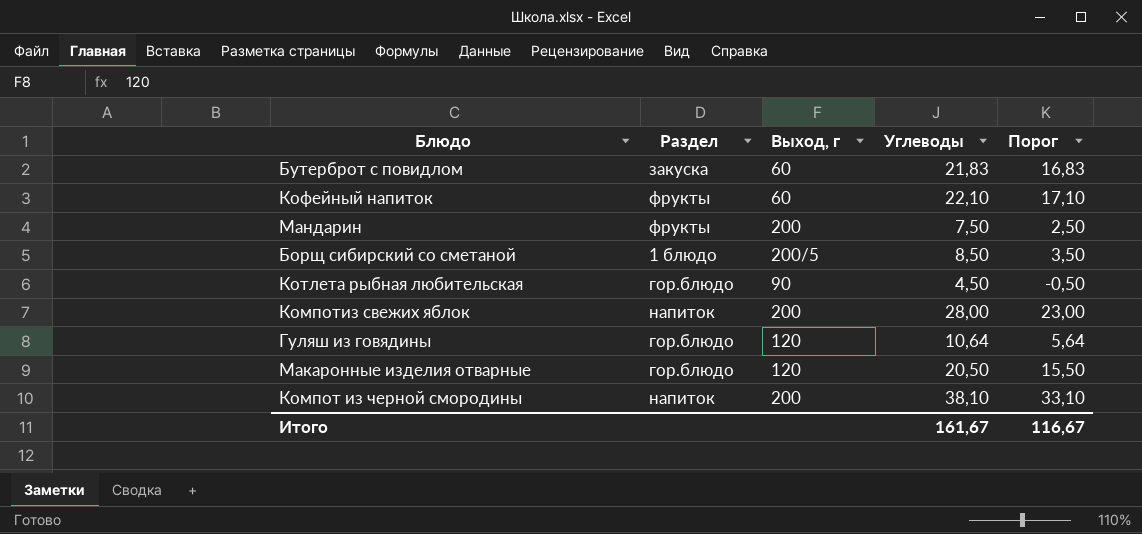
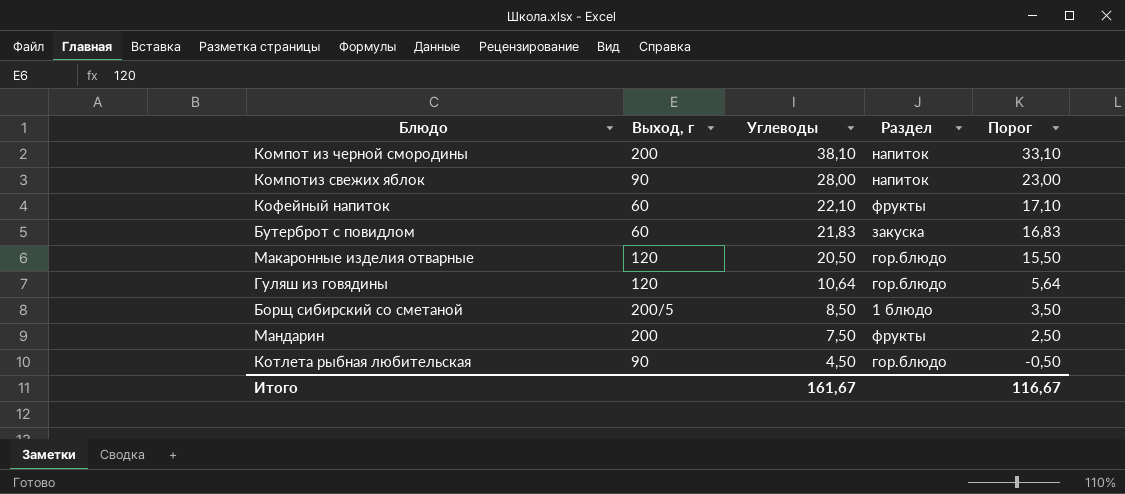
row order: none -> Углеводы descending
column Раздел | position: 2 -> 4
Компотиз свежих яблок | Выход, г: 200 -> 90

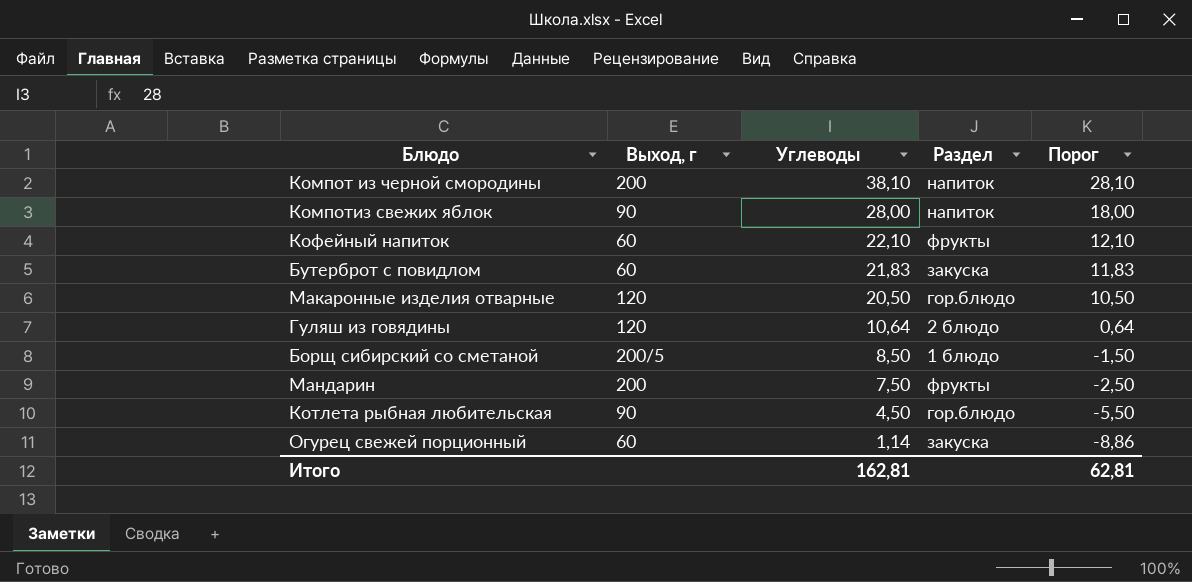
column Порог | formula: [Углеводы] - 5 -> [Углеводы] - 10
Гуляш из говядины | Раздел: гор.блюдо -> 2 блюдо
row Огурец свежей порционный: none -> 60 | 1,14 | закуска | -8,86
Итого | Углеводы: 161,67 -> 162,81
Итого | Порог: 116,67 -> 62,81

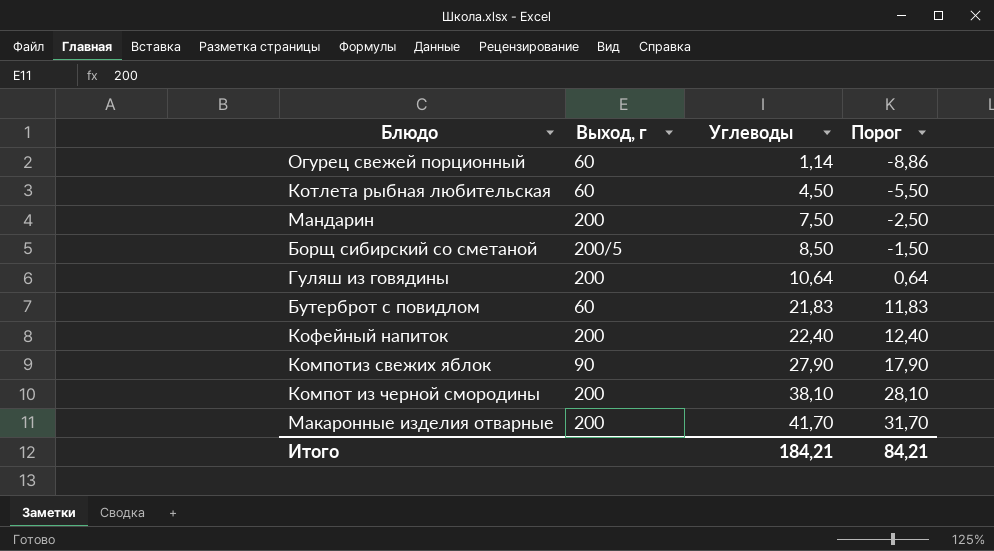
row order: Углеводы descending -> Углеводы ascending
column Раздел | position: 4 -> none
Котлета рыбная любительская | Выход, г: 90 -> 60
Гуляш из говядины | Выход, г: 120 -> 200
Кофейный напиток | Выход, г: 60 -> 200
Кофейный напиток | Углеводы: 22,10 -> 22,40
Кофейный напиток | Порог: 12,10 -> 12,40
Компотиз свежих яблок | Углеводы: 28,00 -> 27,90
Компотиз свежих яблок | Порог: 18,00 -> 17,90
Макаронные изделия отварные | Выход, г: 120 -> 200
Макаронные изделия отварные | Углеводы: 20,50 -> 41,70
Макаронные изделия отварные | Порог: 10,50 -> 31,70
Итого | Углеводы: 162,81 -> 184,21
Итого | Порог: 62,81 -> 84,21

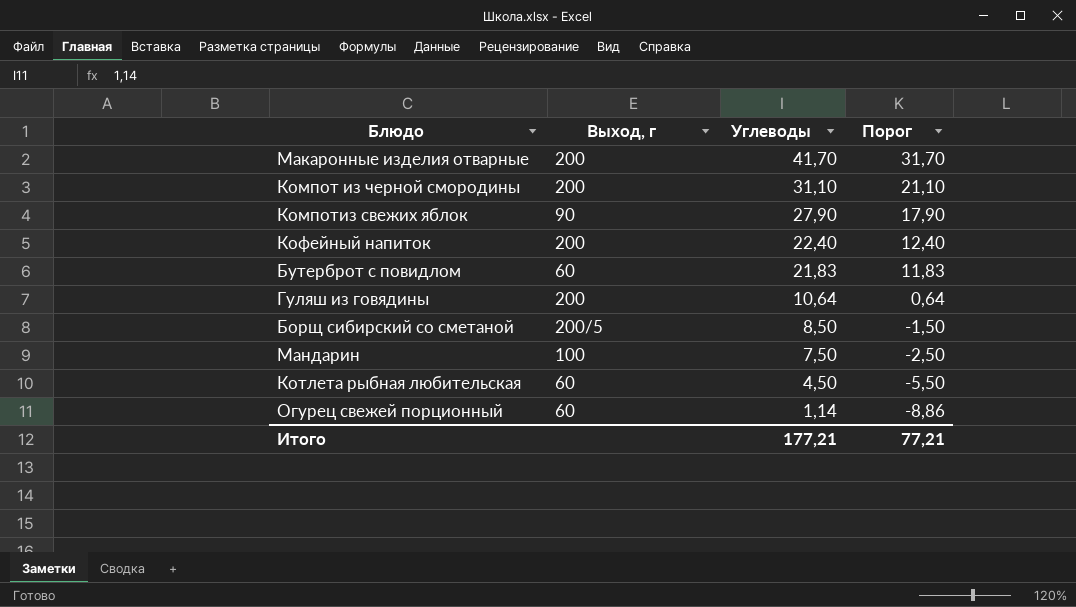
row order: Углеводы ascending -> Углеводы descending
Компот из черной смородины | Углеводы: 38,10 -> 31,10
Компот из черной смородины | Порог: 28,10 -> 21,10
Мандарин | Выход, г: 200 -> 100
Итого | Углеводы: 184,21 -> 177,21
Итого | Порог: 84,21 -> 77,21

